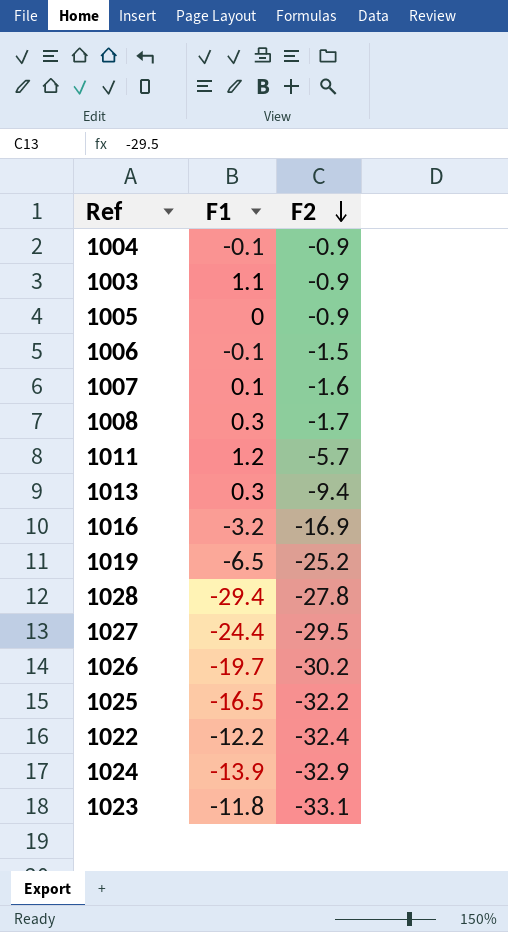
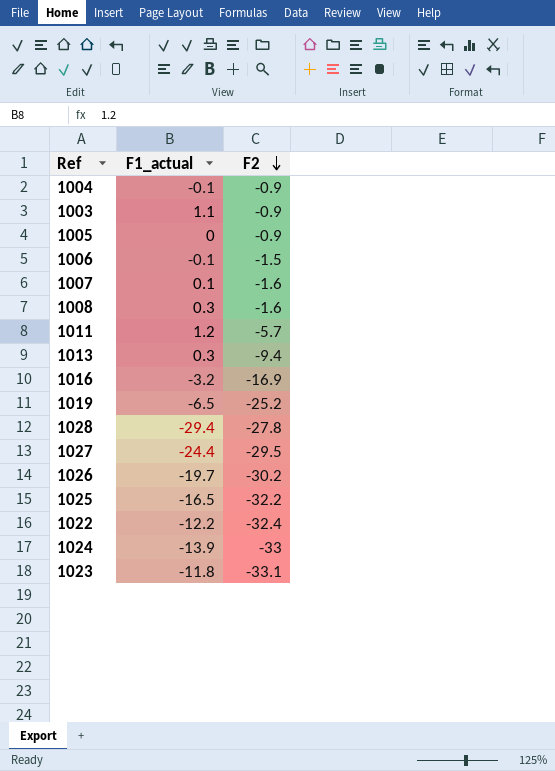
column name: F1 -> F1_actual
1008 | F2: -1.7 -> -1.6
1024 | F2: -32.9 -> -33

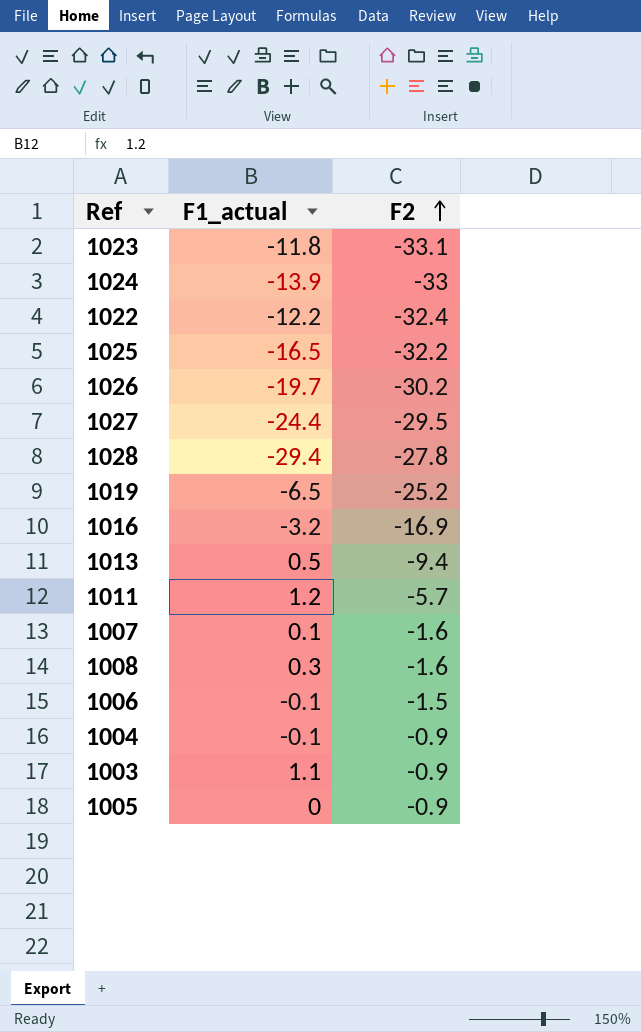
row order: F2 descending -> F2 ascending
1013 | F1_actual: 0.3 -> 0.5

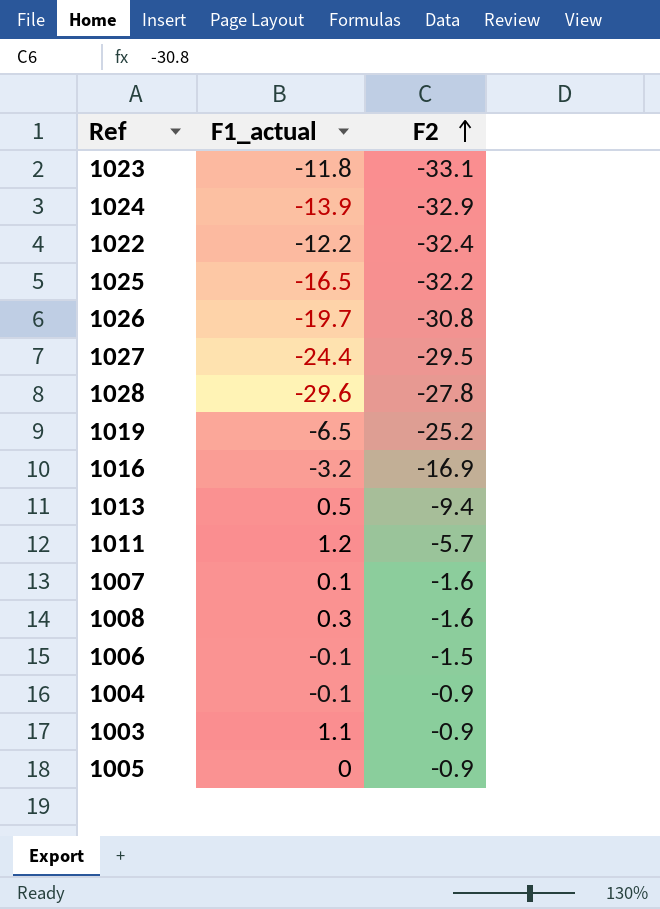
1024 | F2: -33 -> -32.9
1026 | F2: -30.2 -> -30.8
1028 | F1_actual: -29.4 -> -29.6

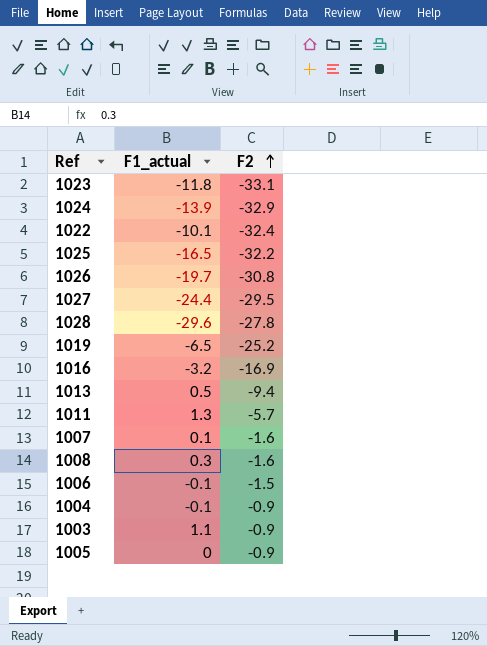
1022 | F1_actual: -12.2 -> -10.1
1011 | F1_actual: 1.2 -> 1.3

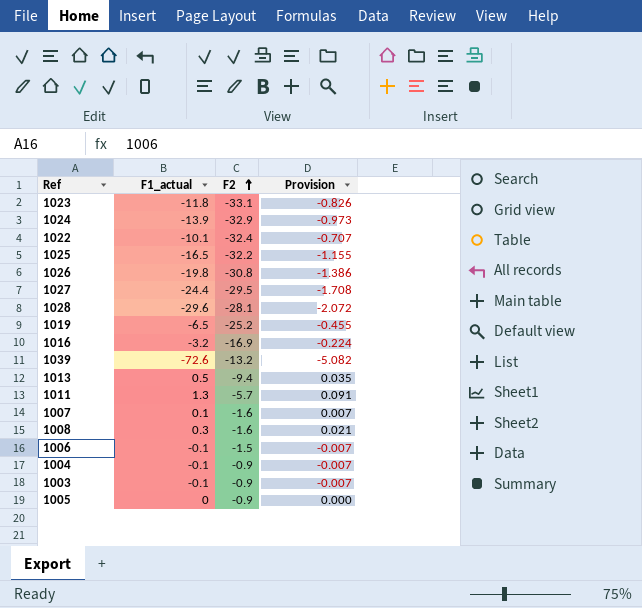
column Provision | formula: none -> [F1_actual] * 0.07
1026 | F1_actual: -19.7 -> -19.8
1028 | F2: -27.8 -> -28.1
row 1039: none -> -72.6 | -13.2 | -5.082
1003 | F1_actual: 1.1 -> -0.1

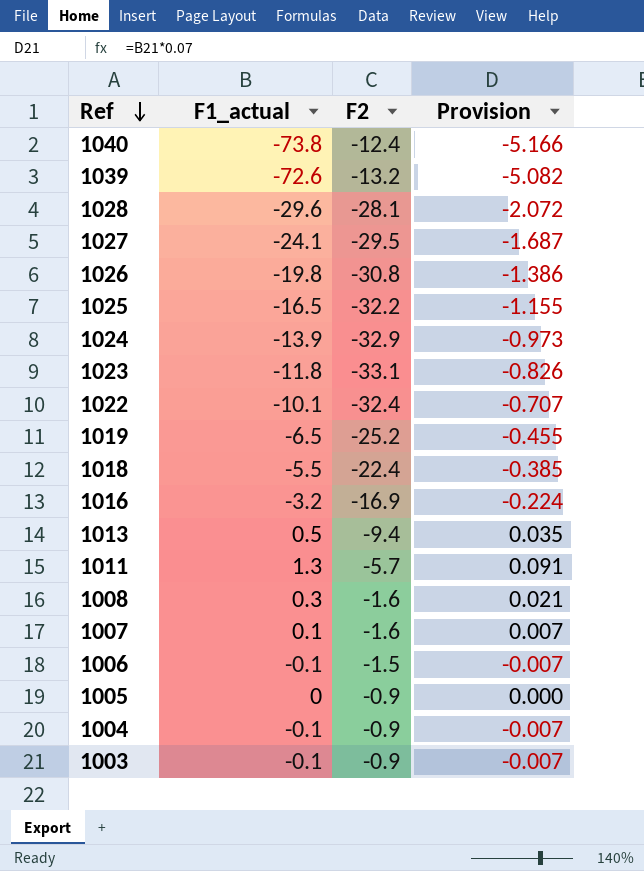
row order: F2 ascending -> Ref descending
row 1040: none -> -73.8 | -12.4 | -5.166
1027 | F1_actual: -24.4 -> -24.1
1027 | Provision: -1.708 -> -1.687
row 1018: none -> -5.5 | -22.4 | -0.385

